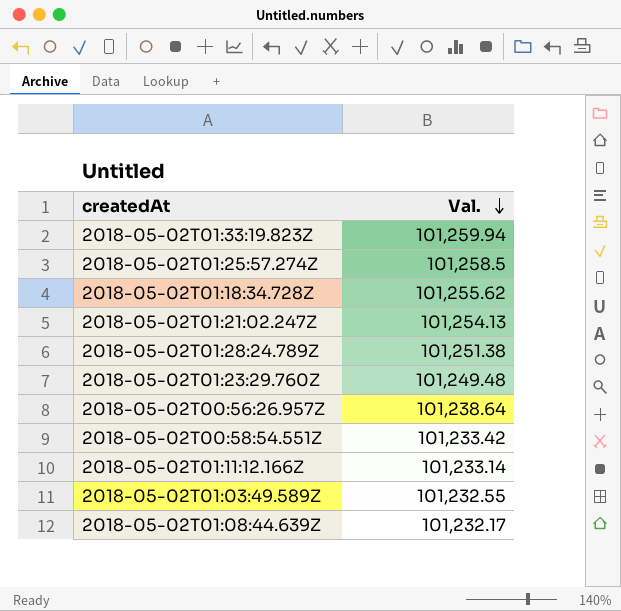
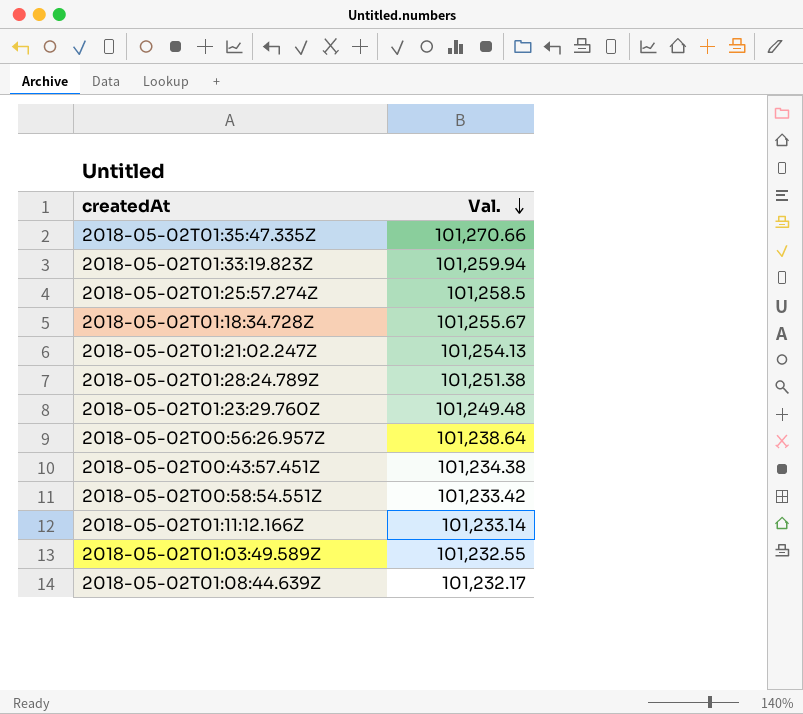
row 2018-05-02T01:35:47.335Z: none -> 101,270.66
2018-05-02T01:18:34.728Z | Val.: 101,255.62 -> 101,255.67
row 2018-05-02T00:43:57.451Z: none -> 101,234.38

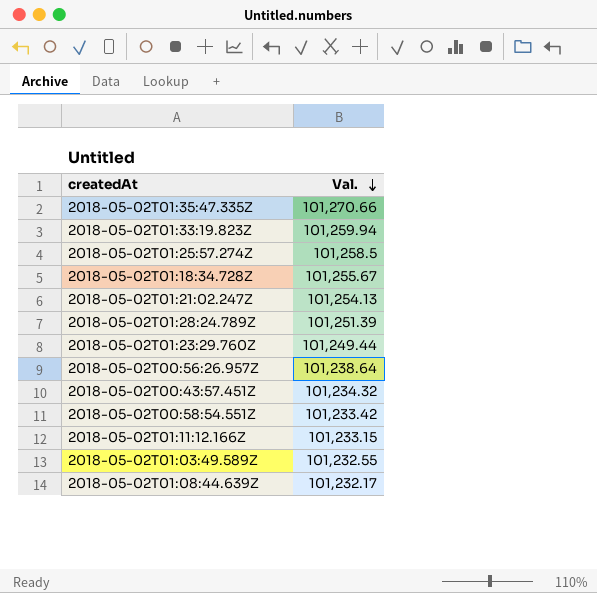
2018-05-02T01:28:24.789Z | Val.: 101,251.38 -> 101,251.39
2018-05-02T01:23:29.760Z | Val.: 101,249.48 -> 101,249.44
2018-05-02T00:43:57.451Z | Val.: 101,234.38 -> 101,234.32
2018-05-02T01:11:12.166Z | Val.: 101,233.14 -> 101,233.15

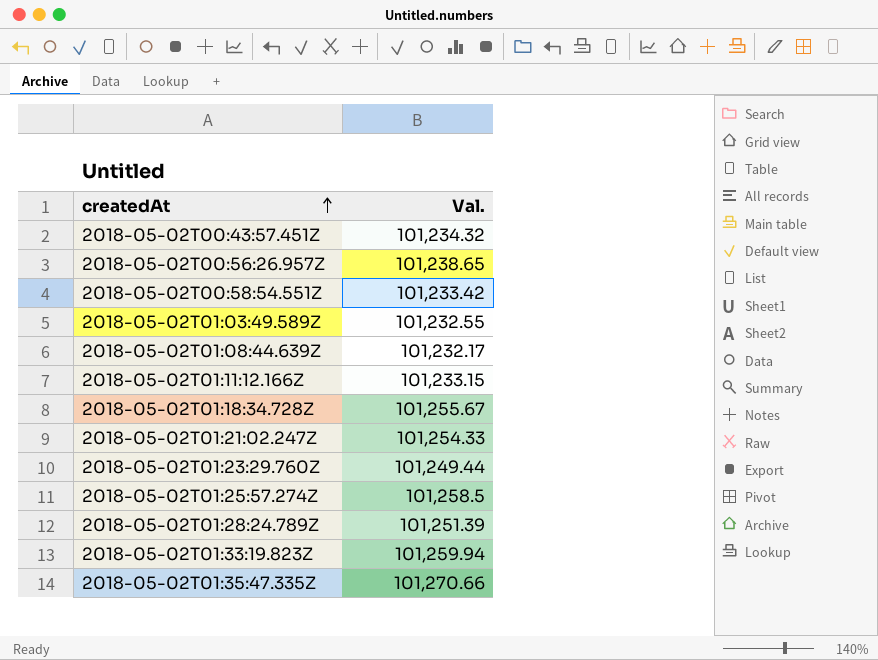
row order: Val. descending -> createdAt ascending
2018-05-02T00:56:26.957Z | Val.: 101,238.64 -> 101,238.65
2018-05-02T01:21:02.247Z | Val.: 101,254.13 -> 101,254.33

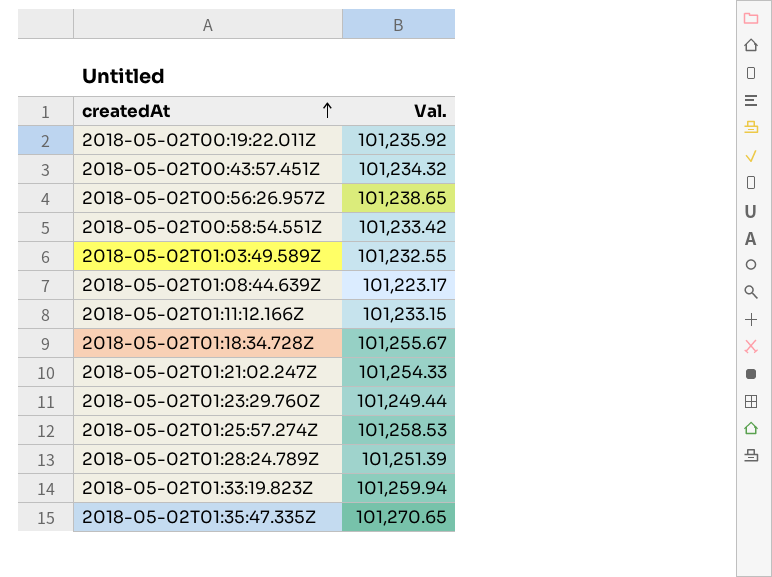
row 2018-05-02T00:19:22.011Z: none -> 101,235.92
2018-05-02T01:08:44.639Z | Val.: 101,232.17 -> 101,223.17
2018-05-02T01:25:57.274Z | Val.: 101,258.5 -> 101,258.53
2018-05-02T01:35:47.335Z | Val.: 101,270.66 -> 101,270.65

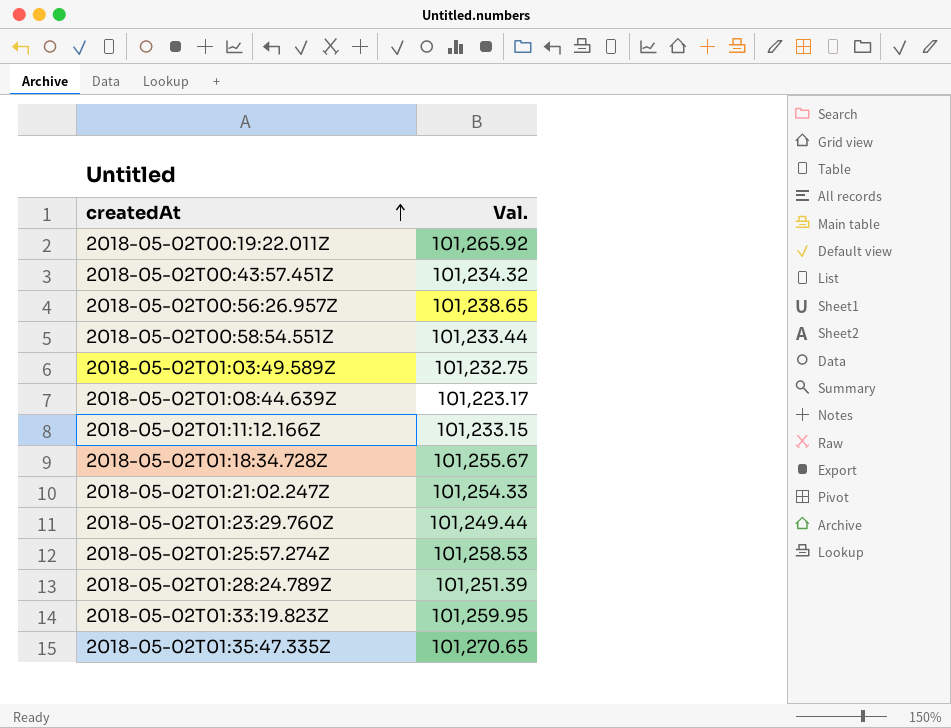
2018-05-02T00:19:22.011Z | Val.: 101,235.92 -> 101,265.92
2018-05-02T00:58:54.551Z | Val.: 101,233.42 -> 101,233.44
2018-05-02T01:03:49.589Z | Val.: 101,232.55 -> 101,232.75
2018-05-02T01:33:19.823Z | Val.: 101,259.94 -> 101,259.95

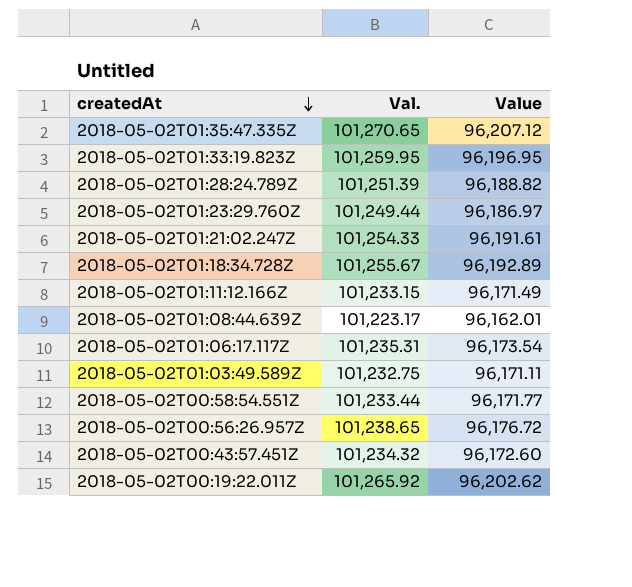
row order: createdAt ascending -> createdAt descending
column Value | formula: none -> [Val.] * 0.95
row 2018-05-02T01:25:57.274Z: 101,258.53 -> none
row 2018-05-02T01:06:17.117Z: none -> 101,235.31 | 96,173.54

